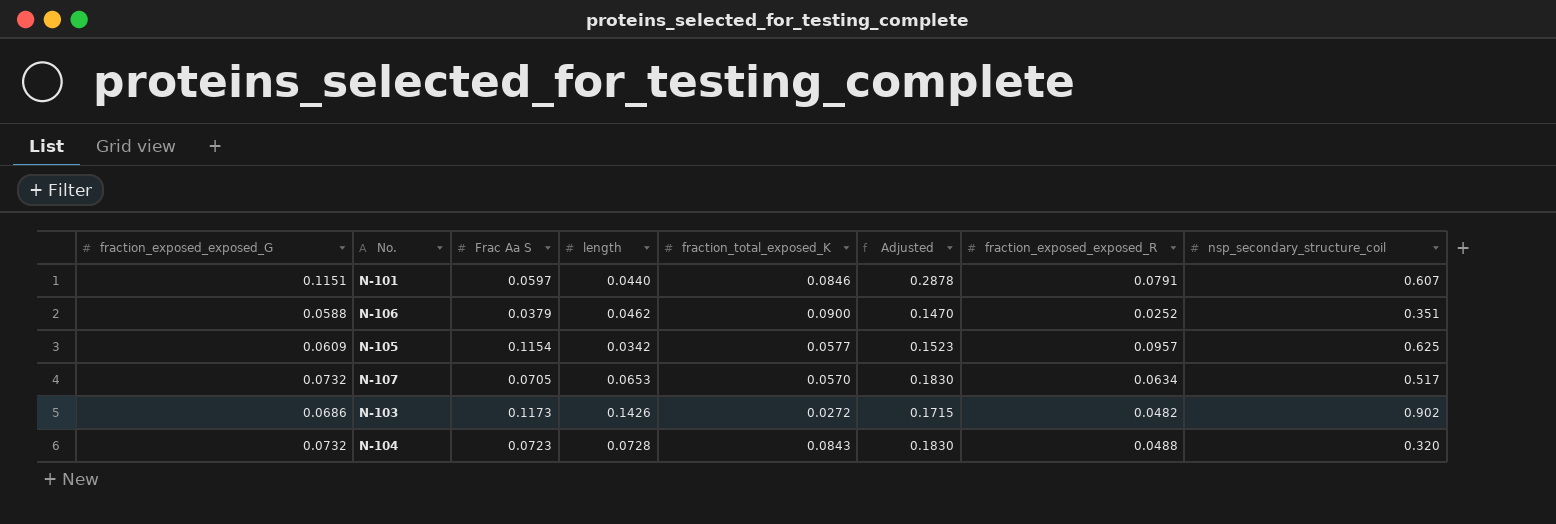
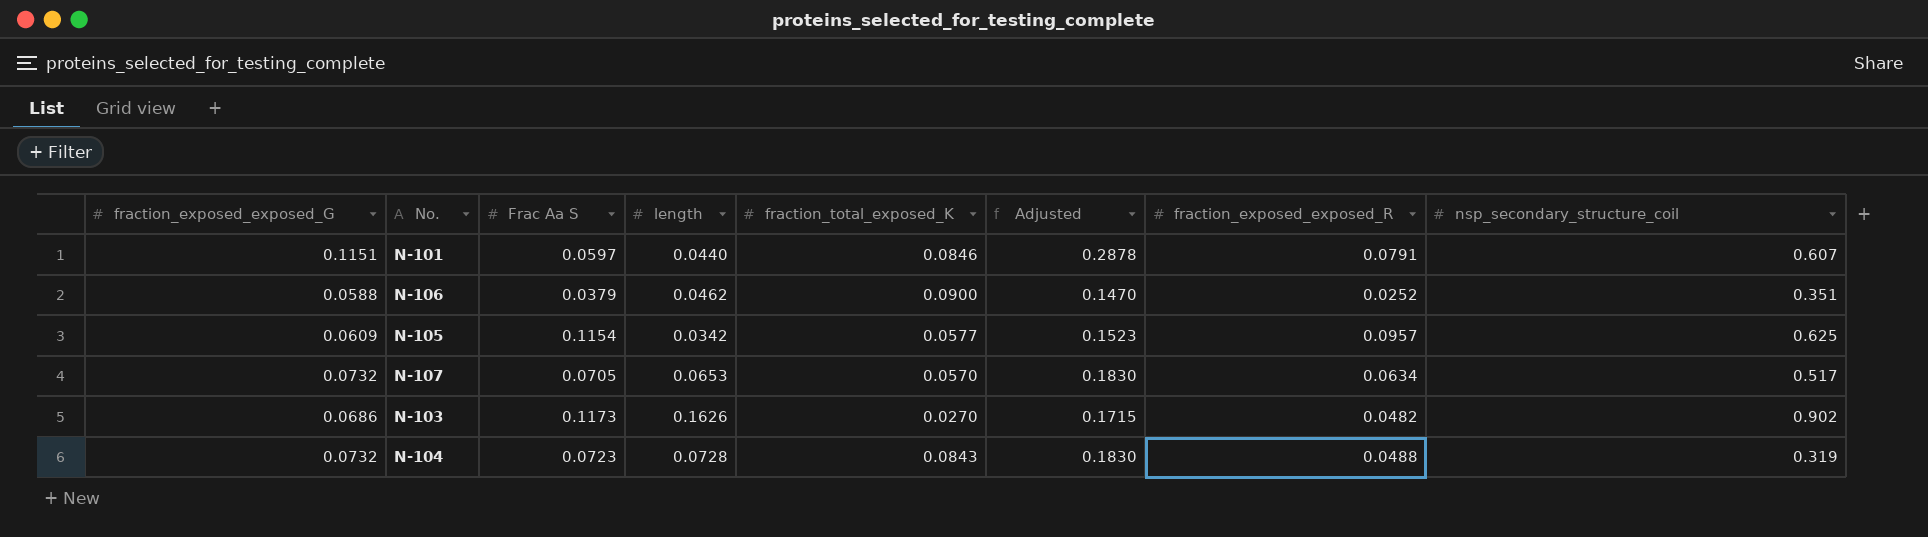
N-103 | length: 0.1426 -> 0.1626
N-103 | fraction_total_exposed_K: 0.0272 -> 0.0270
N-104 | nsp_secondary_structure_coil: 0.320 -> 0.319

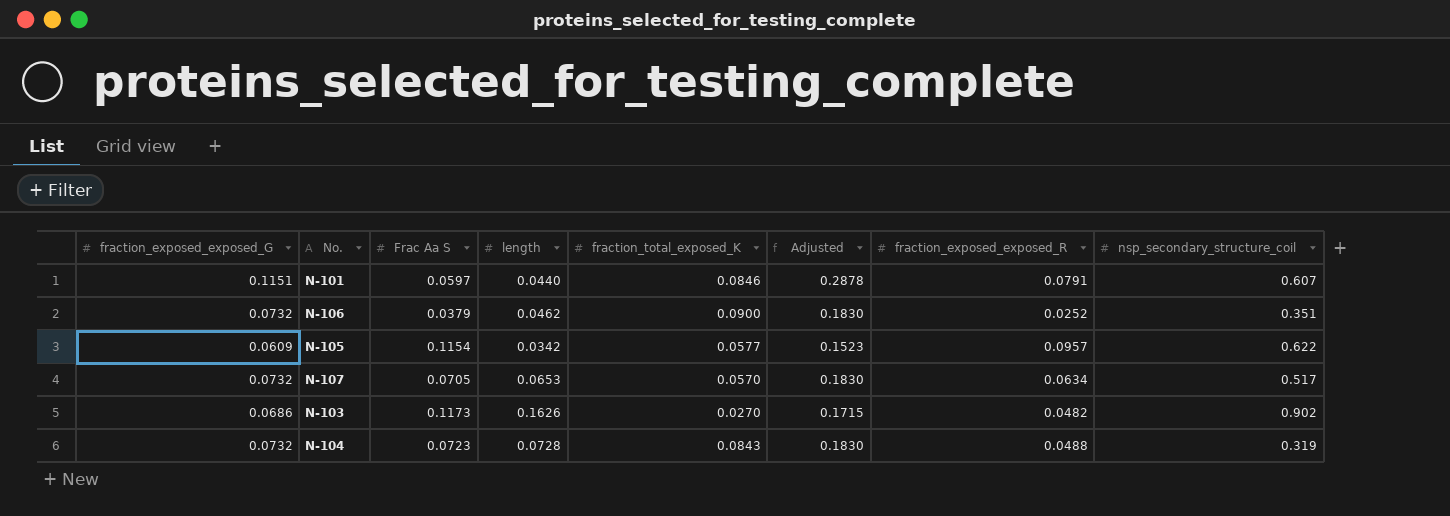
N-106 | fraction_exposed_exposed_G: 0.0588 -> 0.0732
N-106 | Adjusted: 0.1470 -> 0.1830
N-105 | nsp_secondary_structure_coil: 0.625 -> 0.622

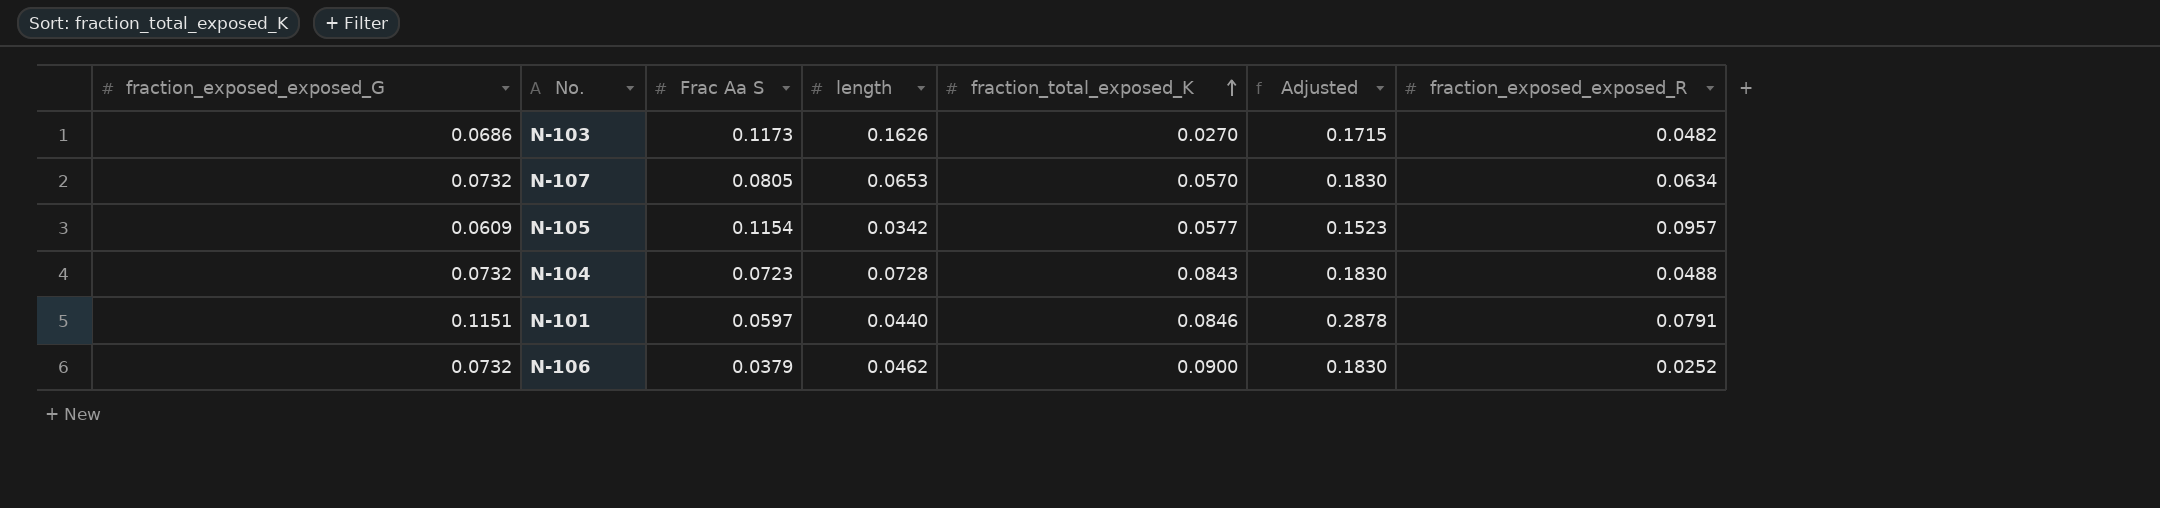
row order: none -> fraction_total_exposed_K ascending
column nsp_secondary_structure_coil | position: 8 -> none
N-107 | Frac Aa S: 0.0705 -> 0.0805

